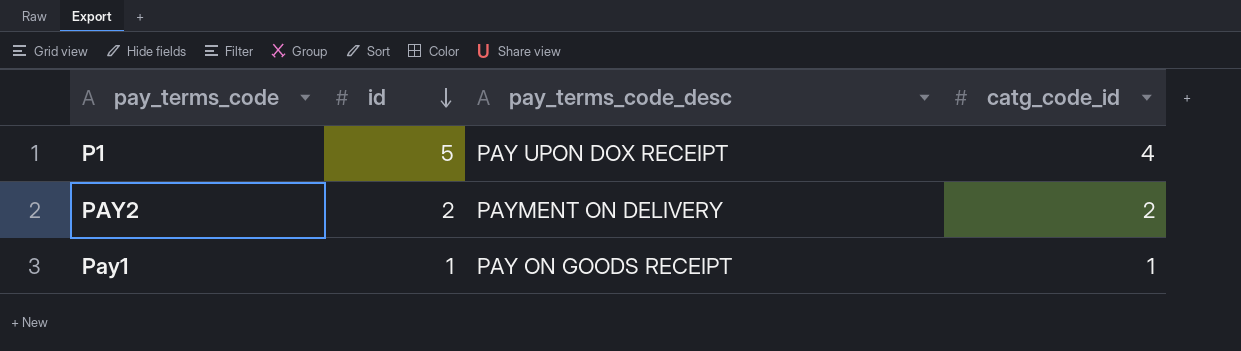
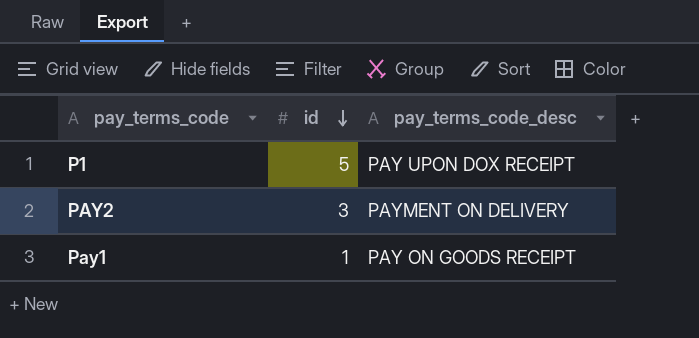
column catg_code_id | position: 4 -> none
PAY2 | id: 2 -> 3

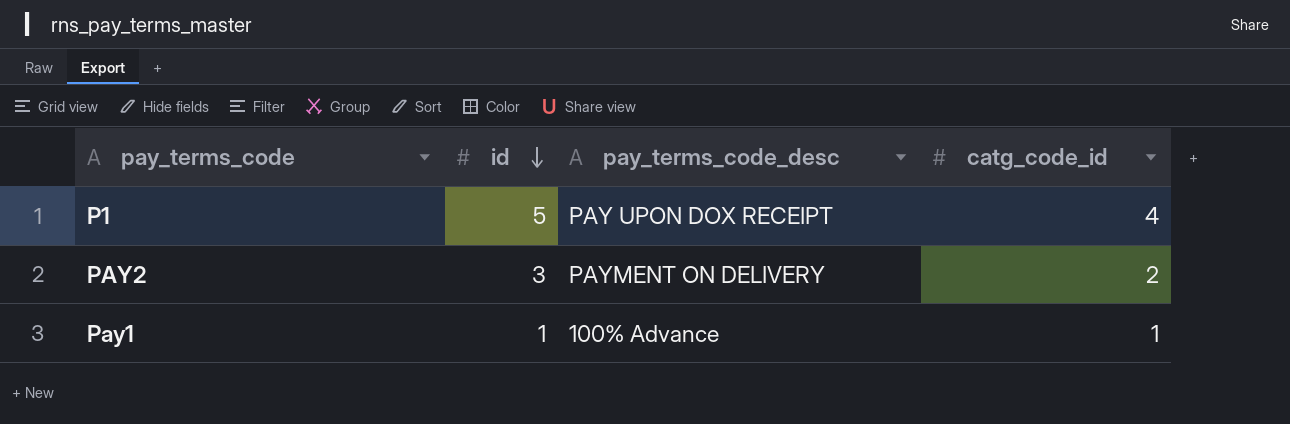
column catg_code_id | position: none -> 4
Pay1 | pay_terms_code_desc: PAY ON GOODS RECEIPT -> 100% Advance

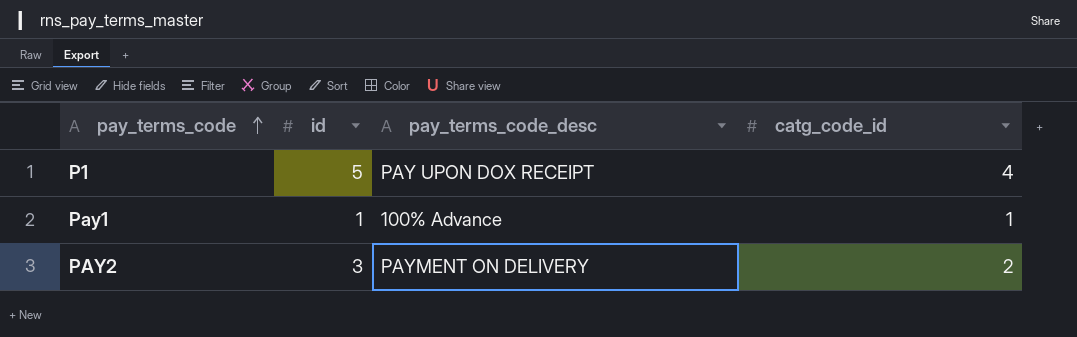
row order: id descending -> pay_terms_code ascending

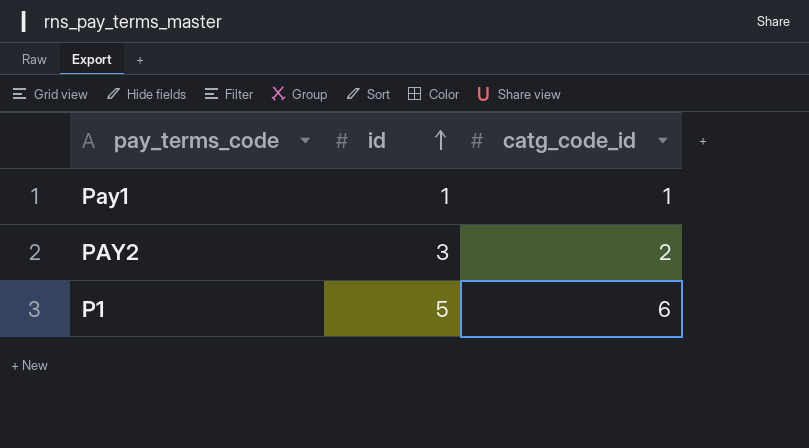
row order: pay_terms_code ascending -> id ascending
column pay_terms_code_desc | position: 3 -> none
P1 | catg_code_id: 4 -> 6

